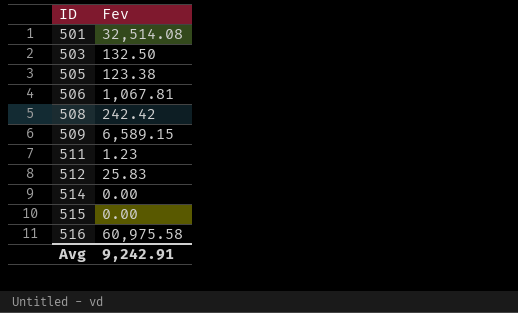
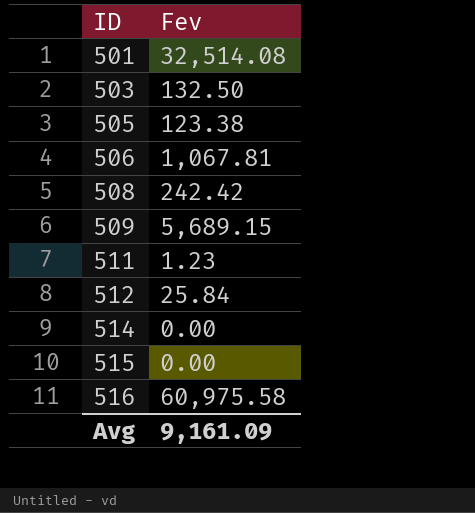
509 | Fev: 6,589.15 -> 5,689.15
512 | Fev: 25.83 -> 25.84
Avg | Fev: 9,242.91 -> 9,161.09

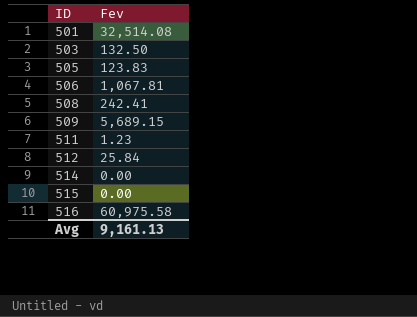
505 | Fev: 123.38 -> 123.83
508 | Fev: 242.42 -> 242.41
Avg | Fev: 9,161.09 -> 9,161.13

